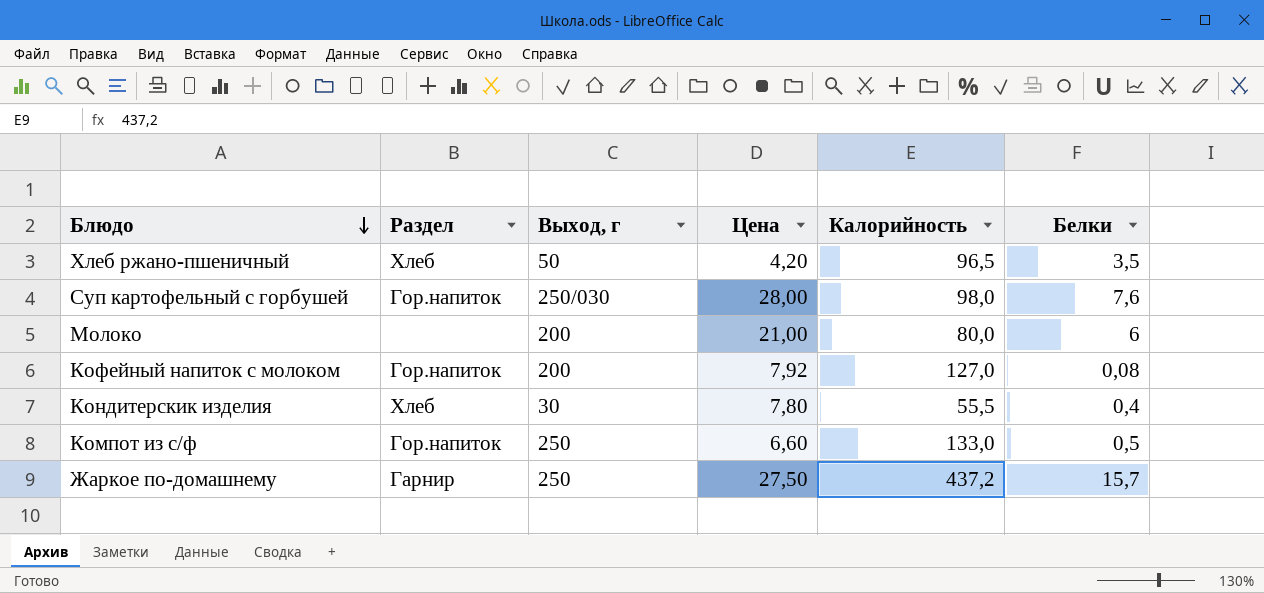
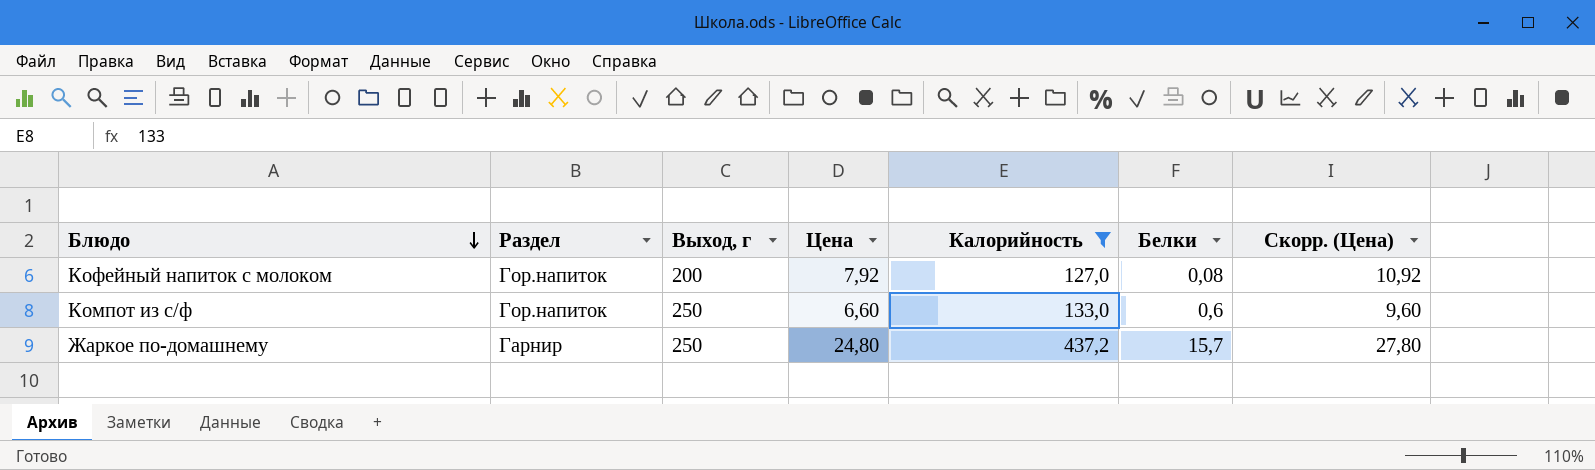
filter: none -> Калорийность >= 127,0
column Скорр. (Цена) | formula: none -> [Цена] + 3
Компот из с/ф | Белки: 0,5 -> 0,6
Жаркое по-домашнему | Цена: 27,50 -> 24,80

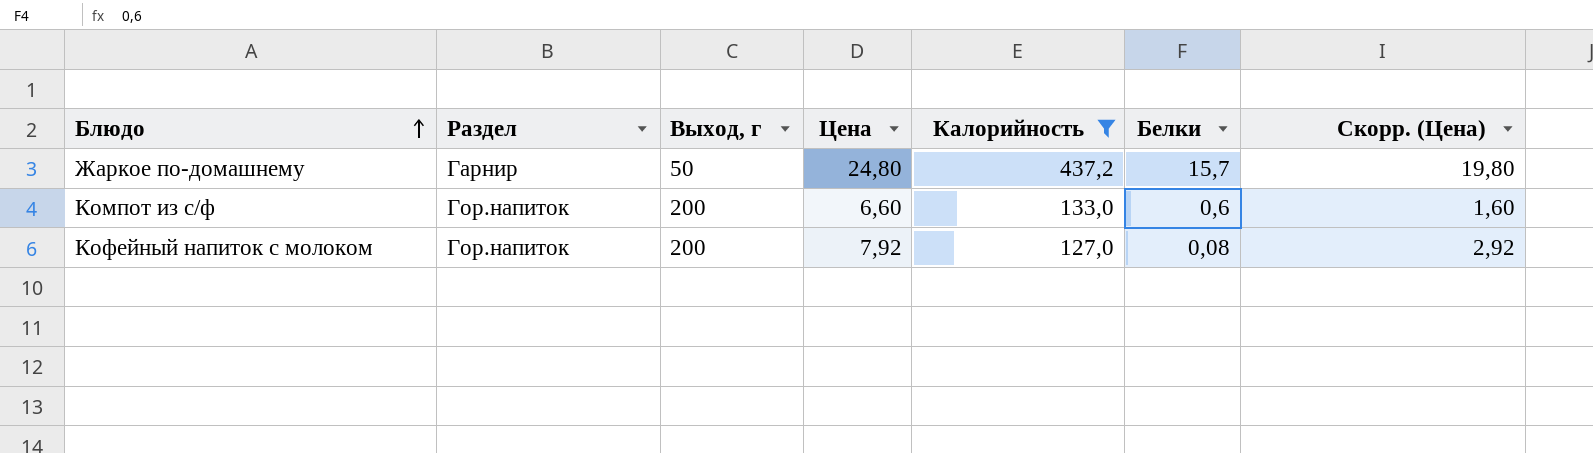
row order: Блюдо descending -> Блюдо ascending
column Скорр. (Цена) | formula: [Цена] + 3 -> [Цена] - 5
Жаркое по-домашнему | Выход, г: 250 -> 50
Компот из с/ф | Выход, г: 250 -> 200

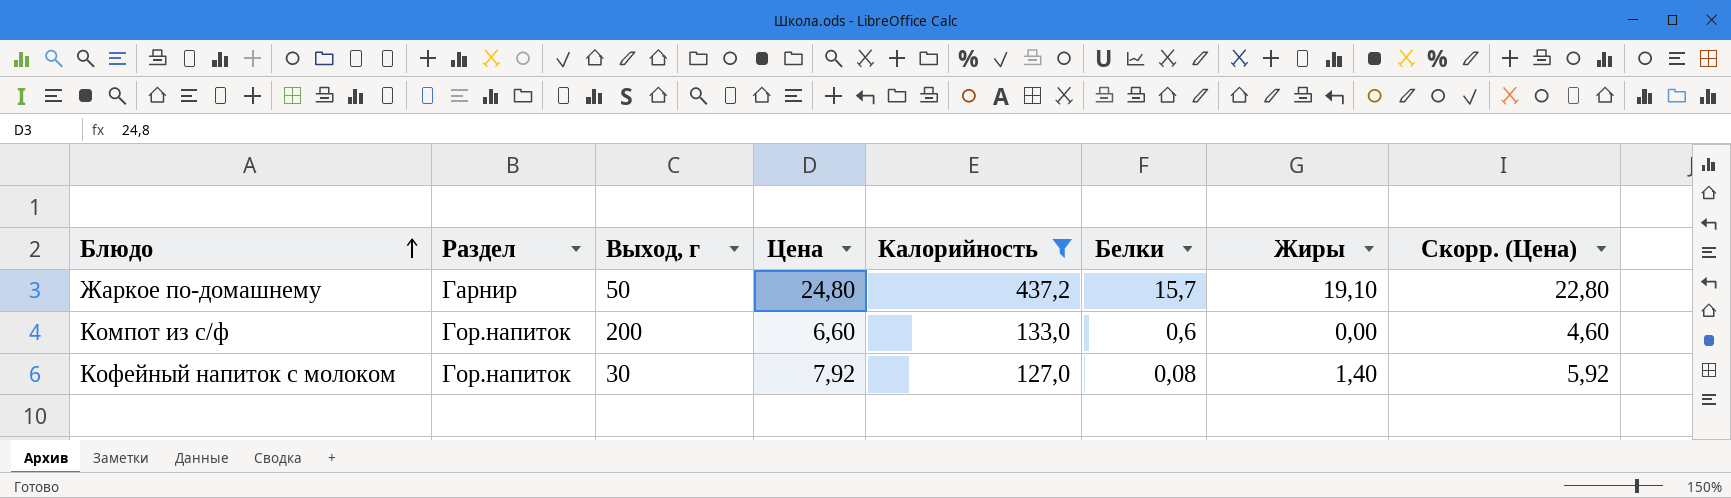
column Жиры | position: none -> 7
column Скорр. (Цена) | formula: [Цена] - 5 -> [Цена] - 2
Кофейный напиток с молоком | Выход, г: 200 -> 30

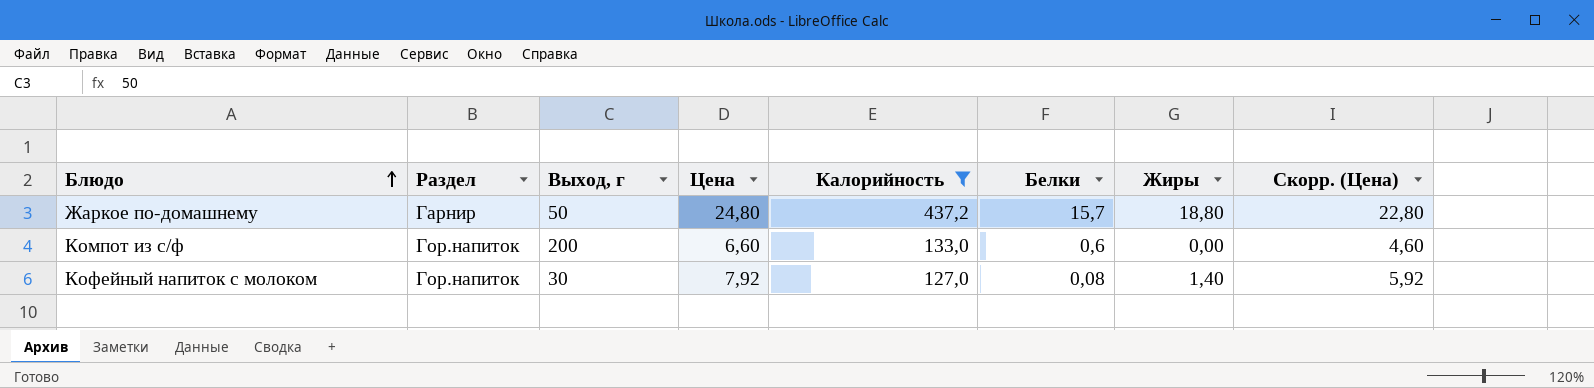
Жаркое по-домашнему | Жиры: 19,10 -> 18,80

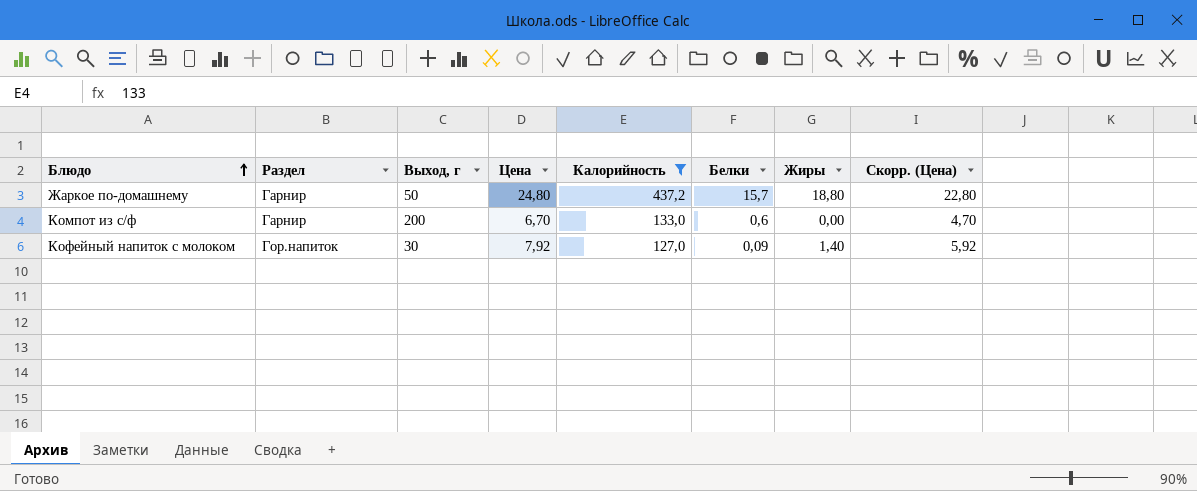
Компот из с/ф | Раздел: Гор.напиток -> Гарнир
Компот из с/ф | Цена: 6,60 -> 6,70
Компот из с/ф | Скорр. (Цена): 4,60 -> 4,70
Кофейный напиток с молоком | Белки: 0,08 -> 0,09

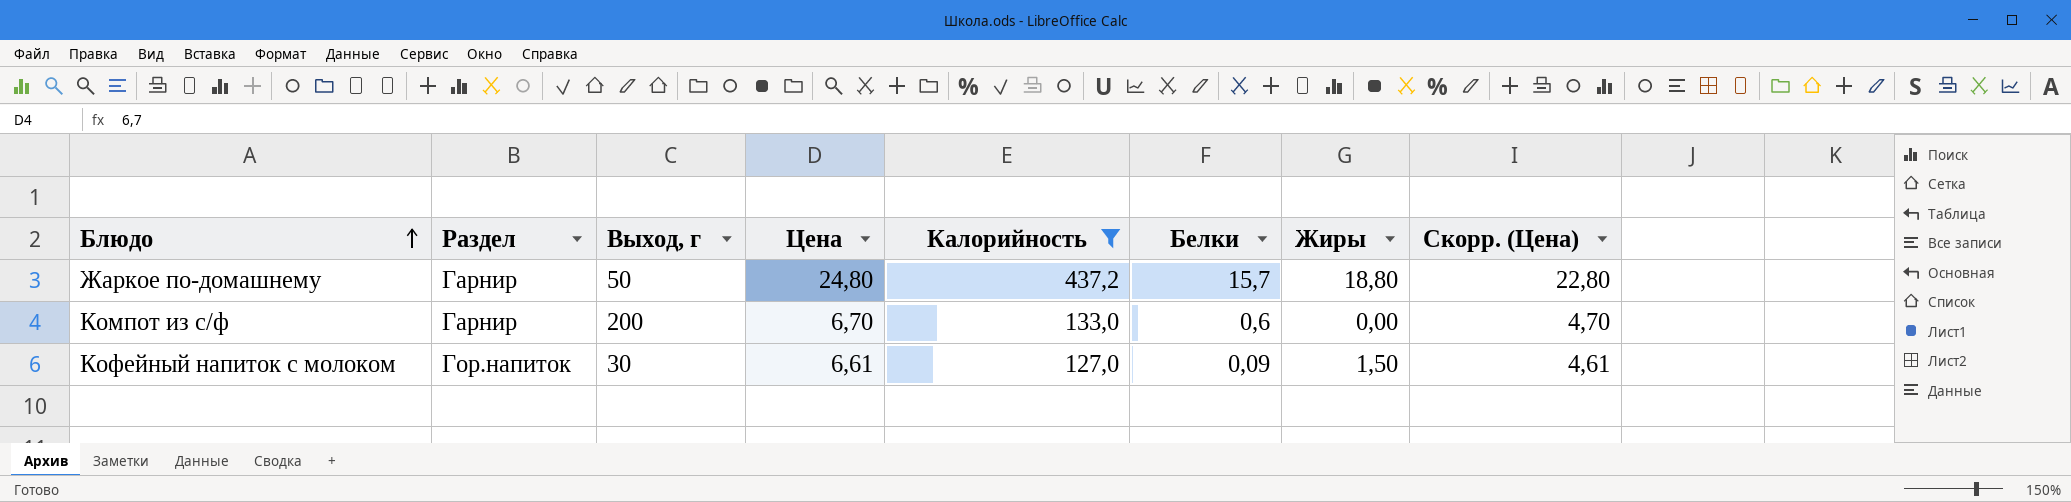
Кофейный напиток с молоком | Цена: 7,92 -> 6,61
Кофейный напиток с молоком | Жиры: 1,40 -> 1,50
Кофейный напиток с молоком | Скорр. (Цена): 5,92 -> 4,61

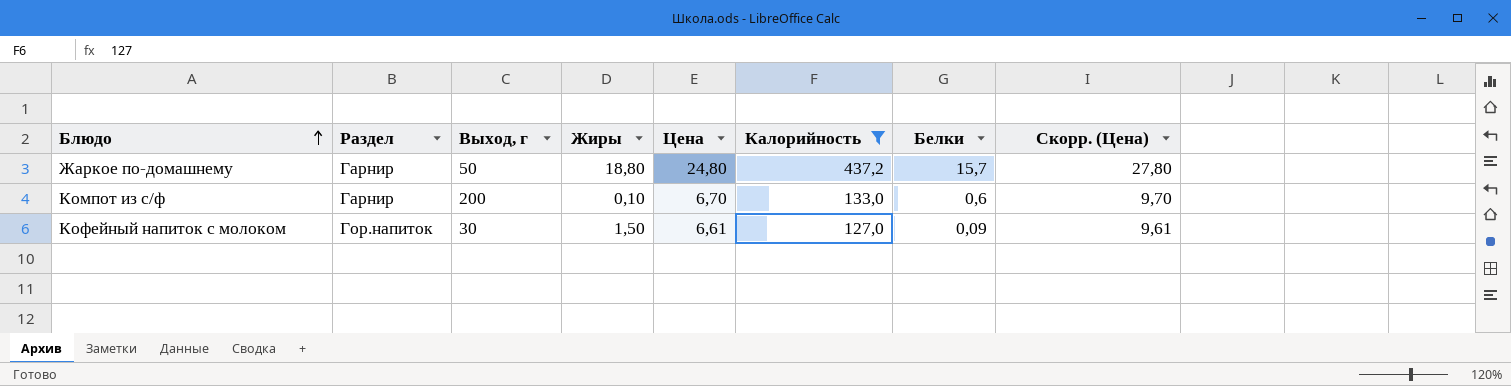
column Жиры | position: 7 -> 4
column Скорр. (Цена) | formula: [Цена] - 2 -> [Цена] + 3
Компот из с/ф | Жиры: 0,00 -> 0,10

